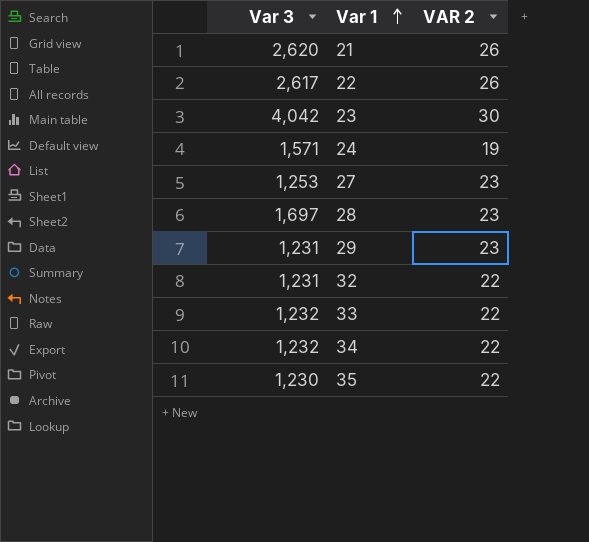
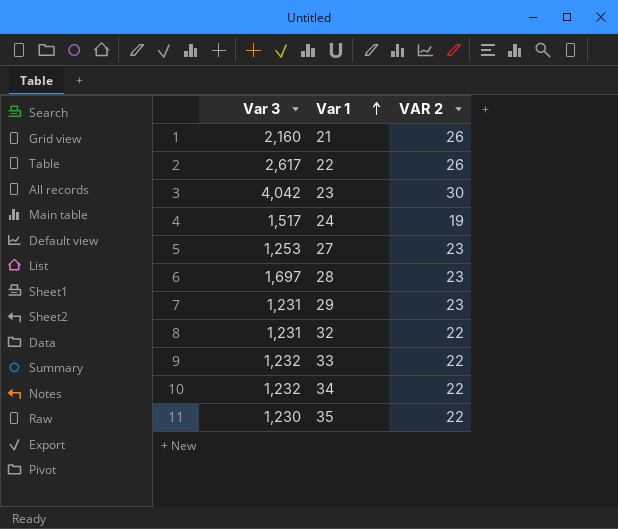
21 | Var 3: 2,620 -> 2,160
24 | Var 3: 1,571 -> 1,517

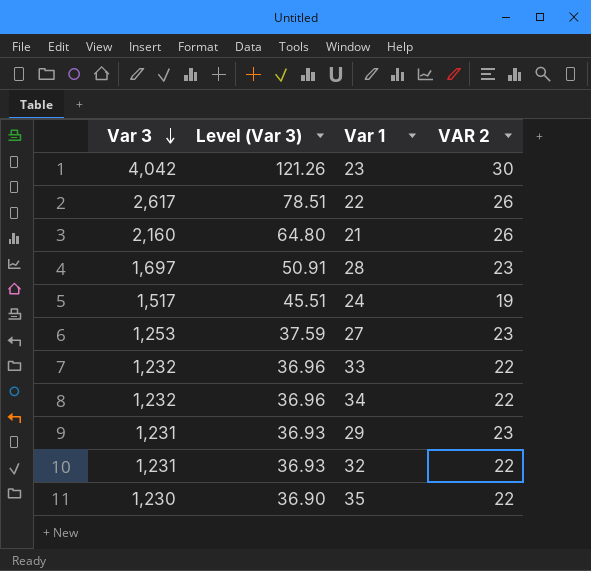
row order: Var 1 ascending -> Var 3 descending
column Level (Var 3) | formula: none -> [Var 3] * 0.03

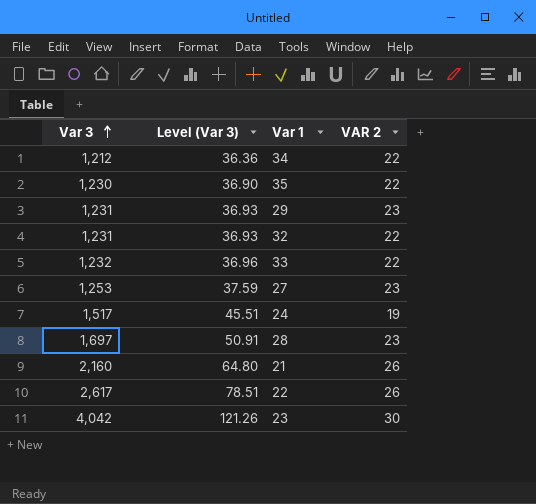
row order: Var 3 descending -> Var 3 ascending
34 | Var 3: 1,232 -> 1,212
34 | Level (Var 3): 36.96 -> 36.36

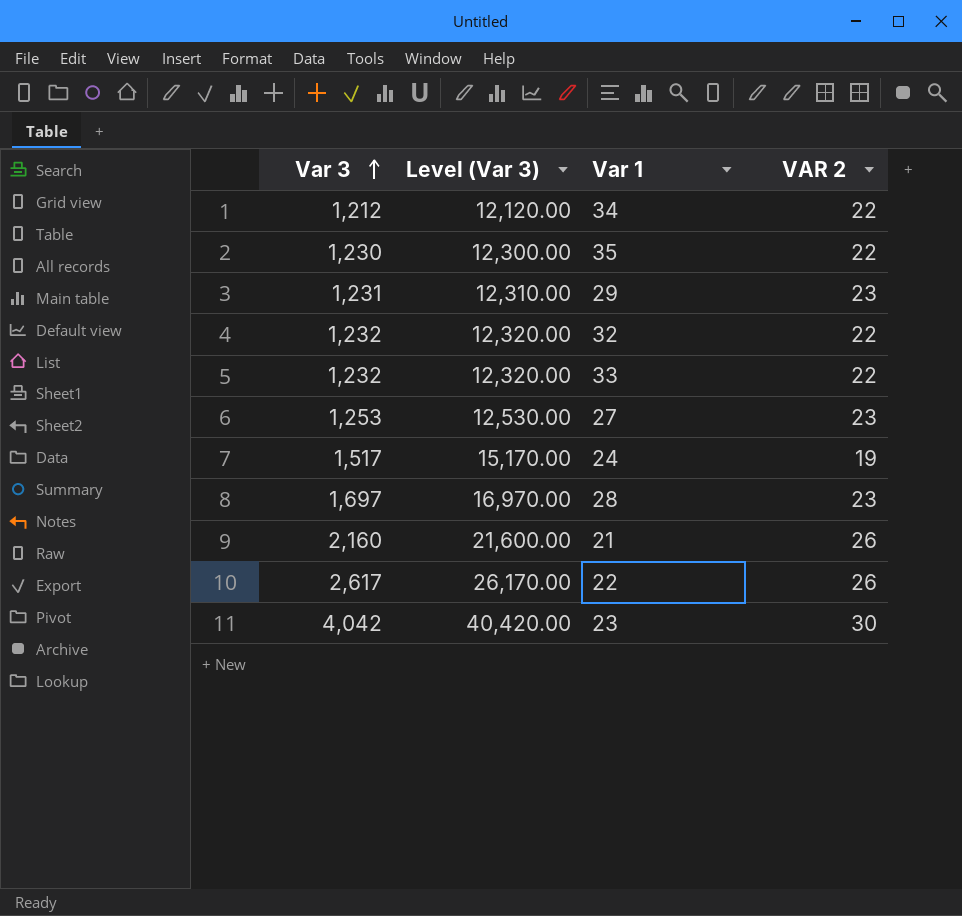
column Level (Var 3) | formula: [Var 3] * 0.03 -> [Var 3] * 10
32 | Var 3: 1,231 -> 1,232

